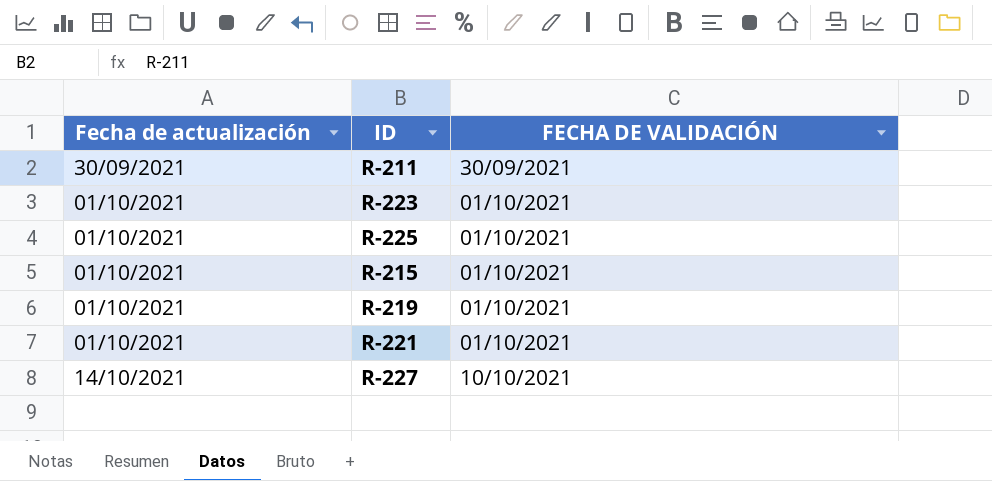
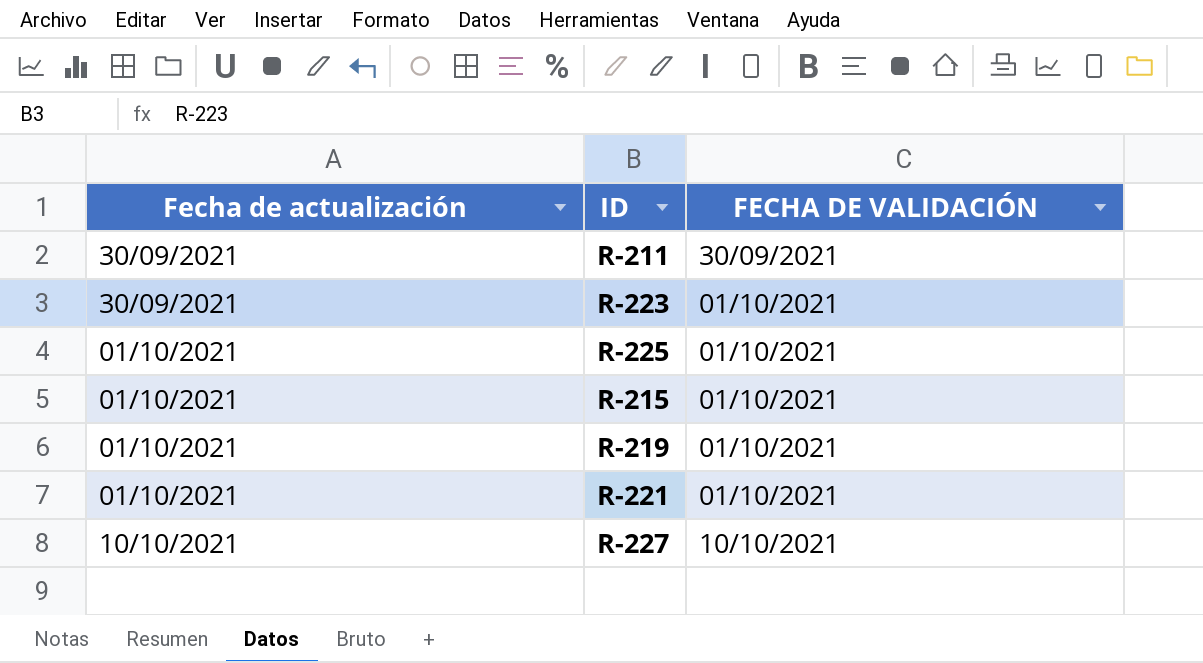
R-223 | Fecha de actualización: 01/10/2021 -> 30/09/2021
R-227 | Fecha de actualización: 14/10/2021 -> 10/10/2021

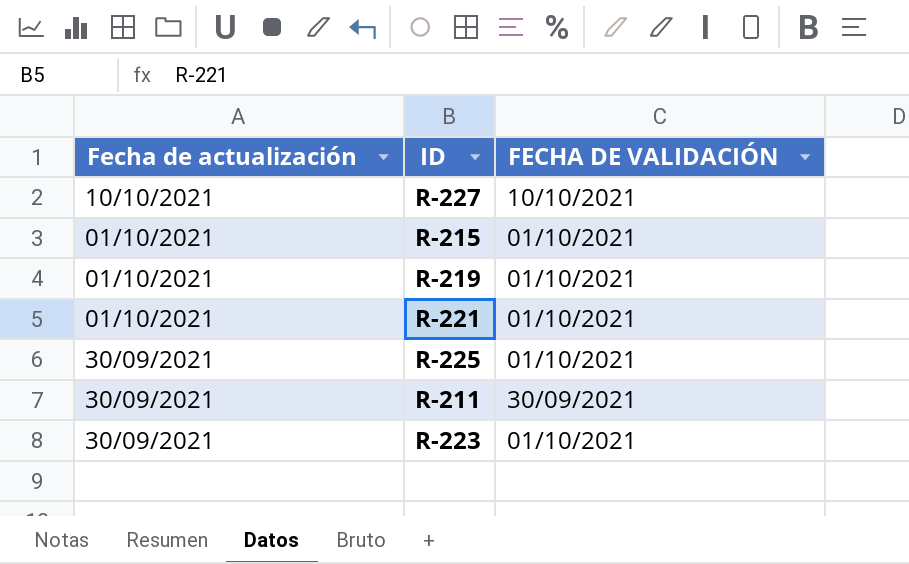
row order: Fecha de actualización ascending -> Fecha de actualización descending
R-225 | Fecha de actualización: 01/10/2021 -> 30/09/2021

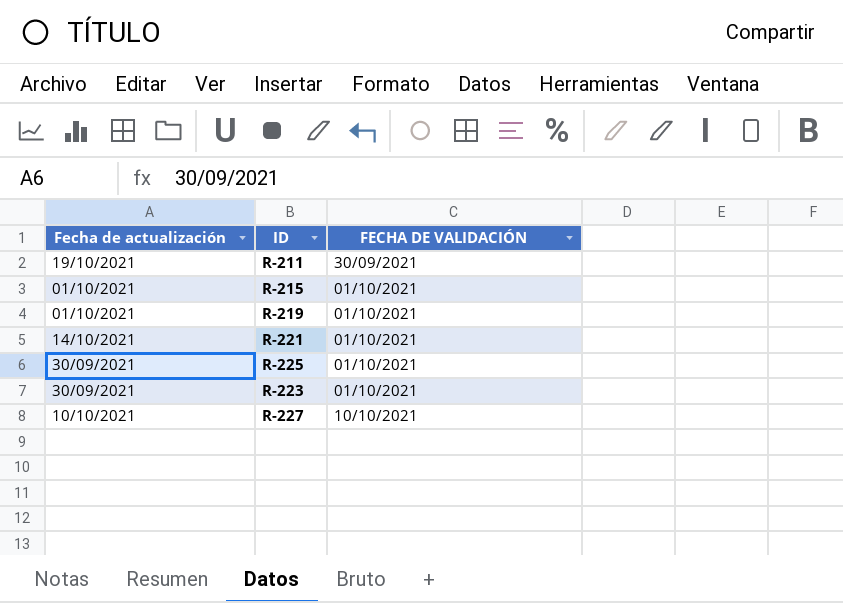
row order: Fecha de actualización descending -> FECHA DE VALIDACIÓN ascending
R-211 | Fecha de actualización: 30/09/2021 -> 19/10/2021
R-221 | Fecha de actualización: 01/10/2021 -> 14/10/2021

